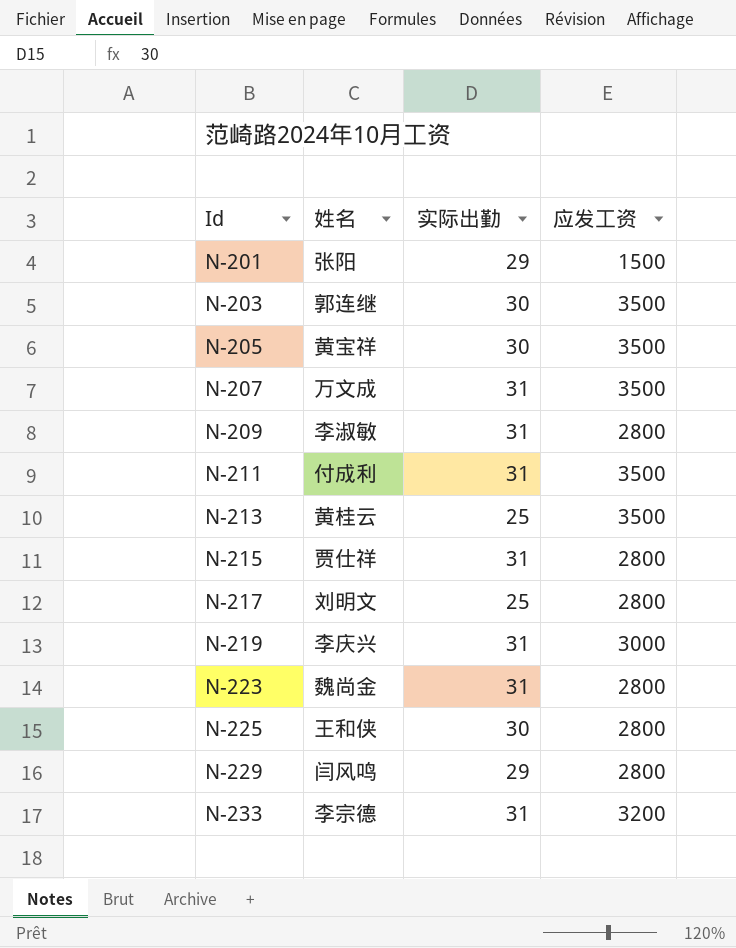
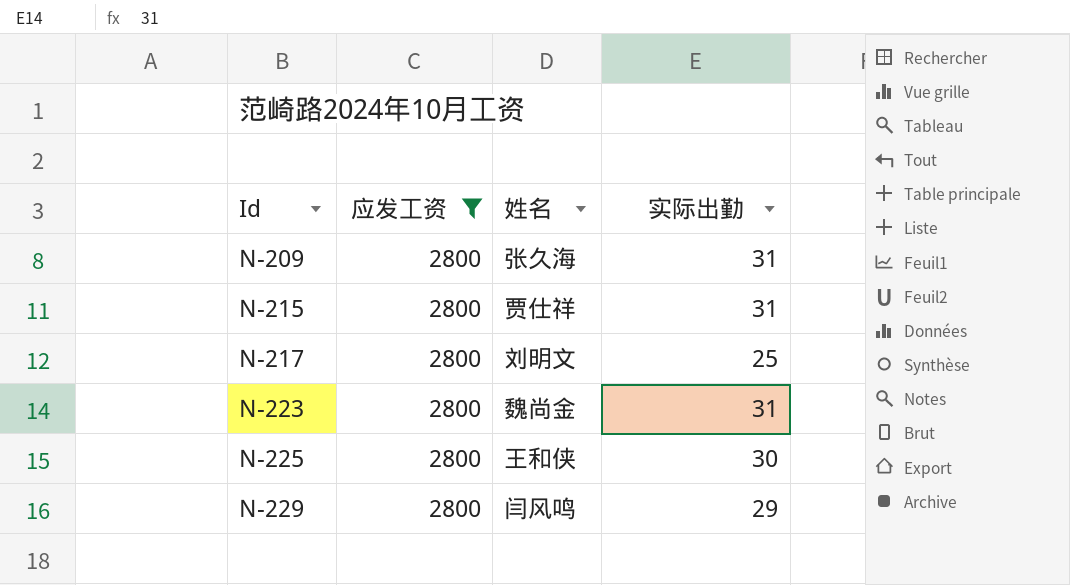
filter: none -> 应发工资 = 2800
column 应发工资 | position: 4 -> 2
N-209 | 姓名: 李淑敏 -> 张久海

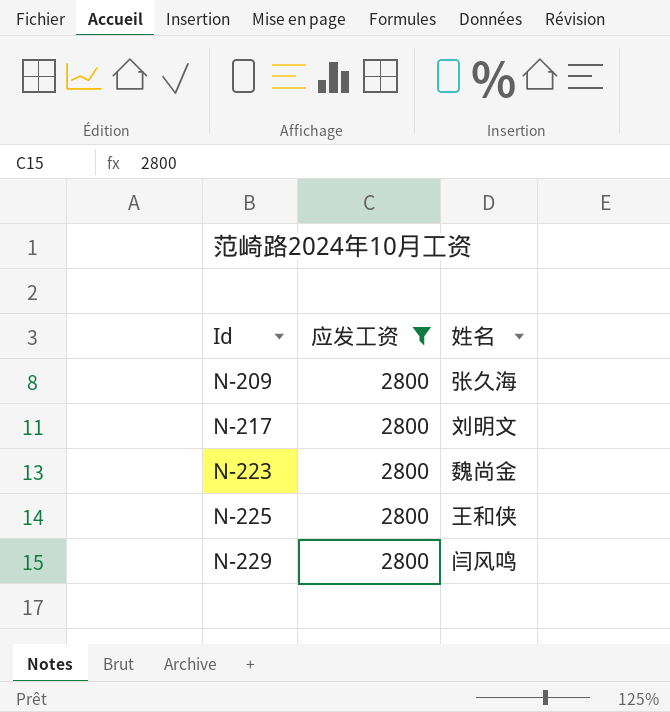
column 实际出勤 | position: 4 -> none
row N-215: 2800 | 贾仕祥 | 31 -> none

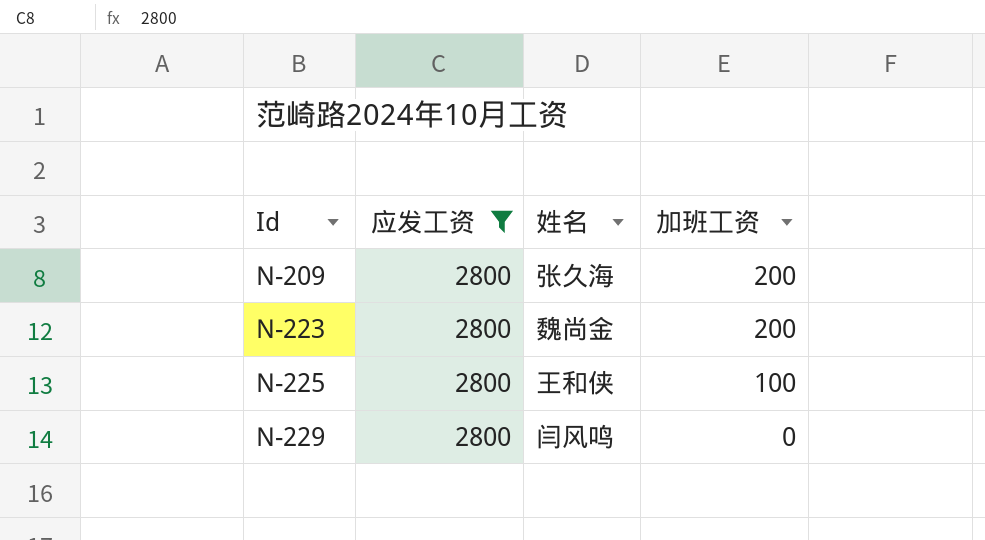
column 加班工资 | position: none -> 4
row N-217: 2800 | 刘明文 -> none

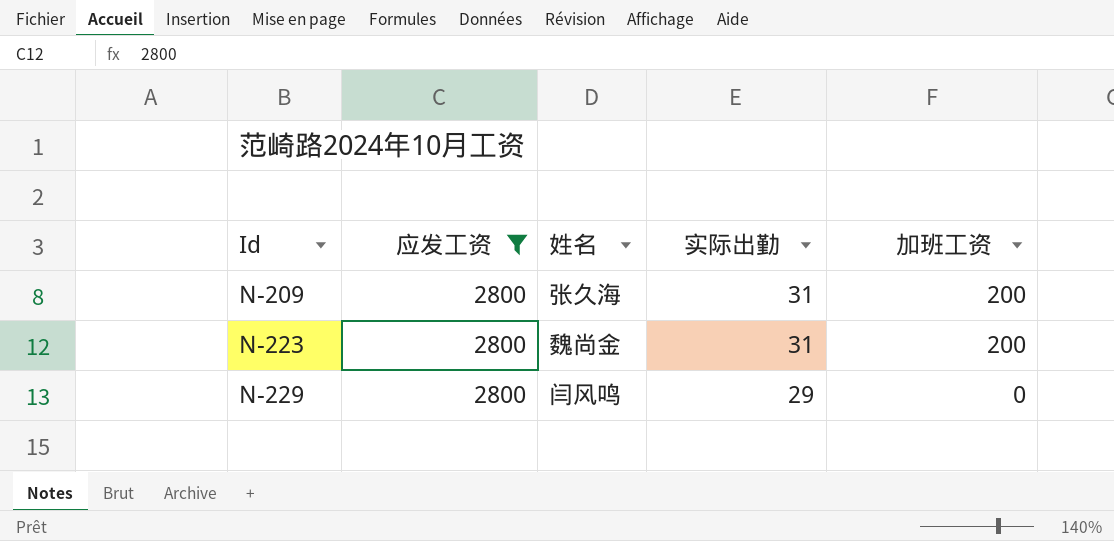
column 实际出勤 | position: none -> 4
row N-225: 2800 | 王和侠 | 100 -> none

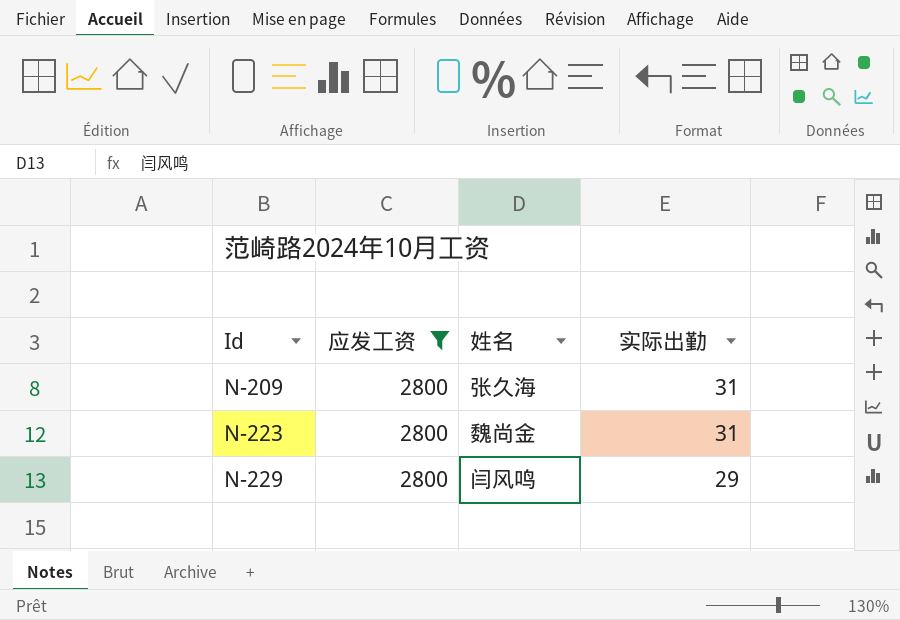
column 加班工资 | position: 5 -> none

